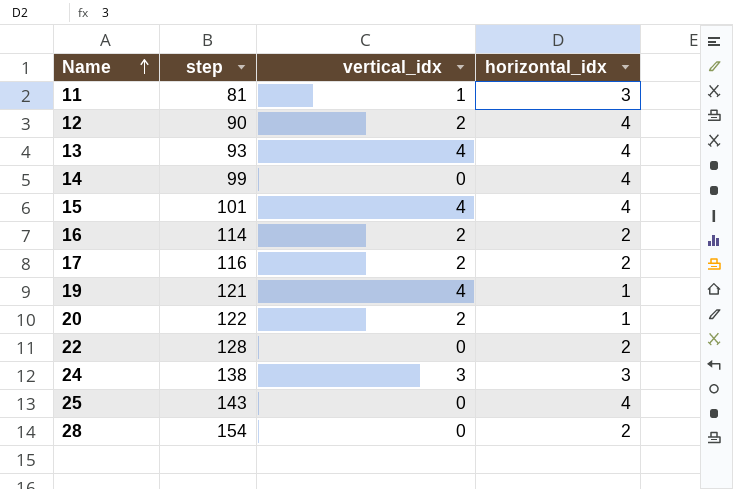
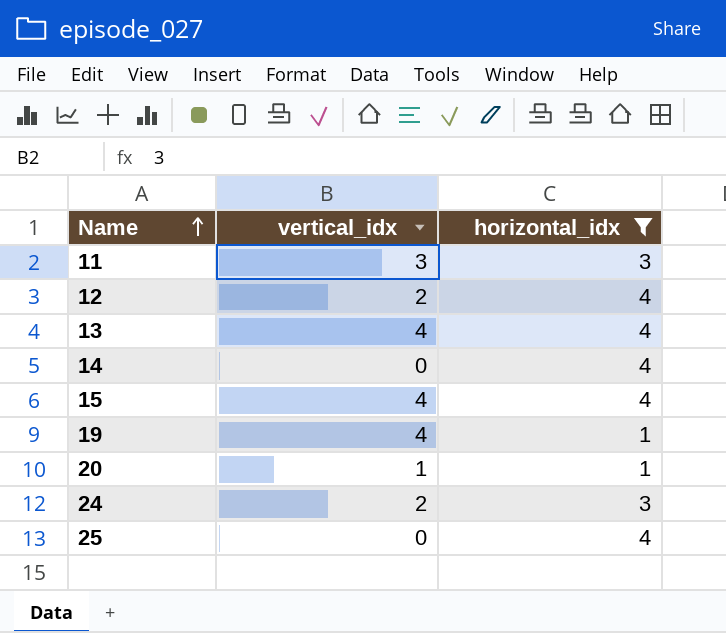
filter: none -> horizontal_idx != 2
column step | position: 2 -> none
11 | vertical_idx: 1 -> 3
20 | vertical_idx: 2 -> 1
24 | vertical_idx: 3 -> 2

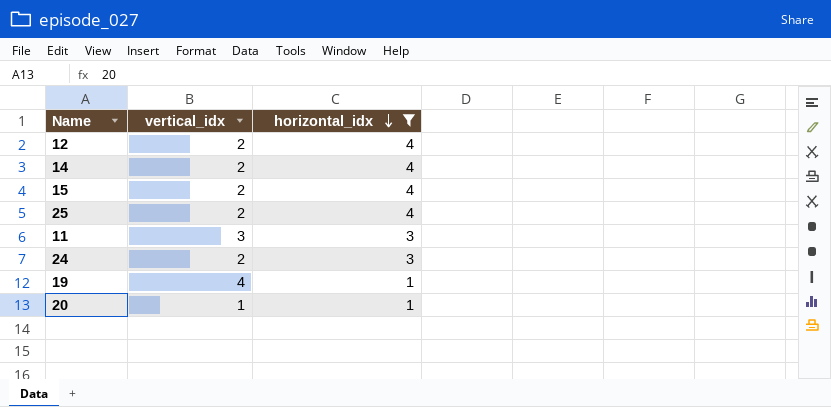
row order: Name ascending -> horizontal_idx descending
row 13: 4 | 4 -> none
14 | vertical_idx: 0 -> 2
15 | vertical_idx: 4 -> 2
25 | vertical_idx: 0 -> 2

